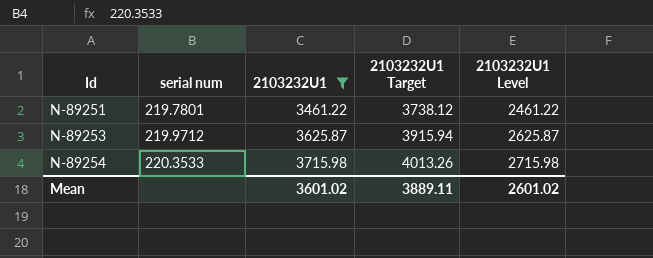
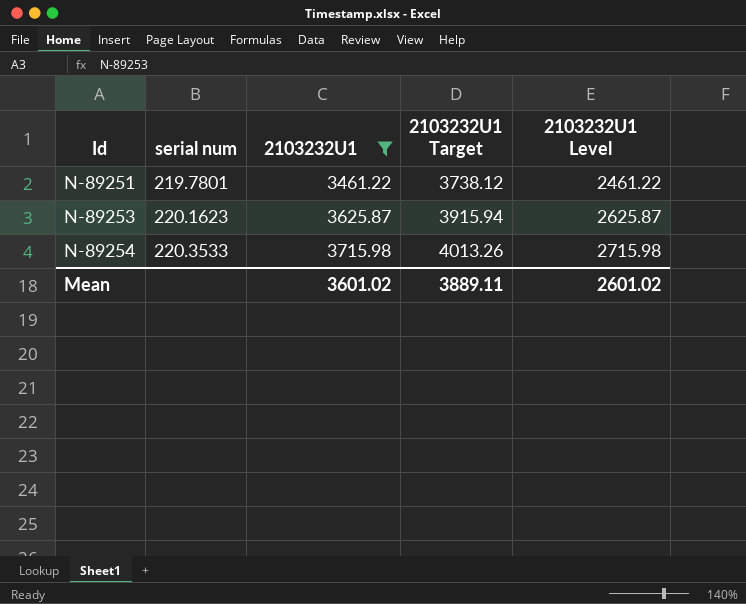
N-89253 | serial num: 219.9712 -> 220.1623

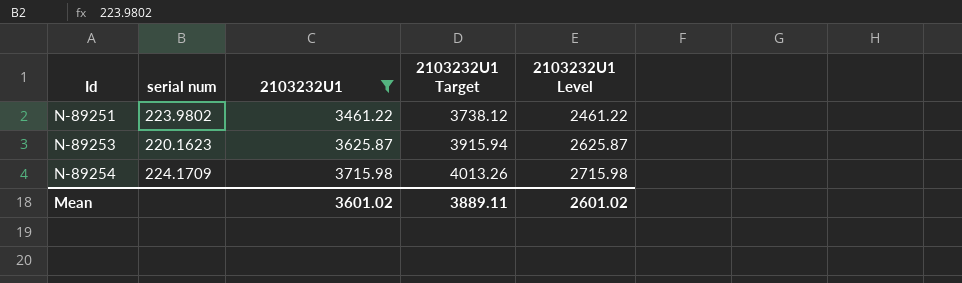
N-89251 | serial num: 219.7801 -> 223.9802
N-89254 | serial num: 220.3533 -> 224.1709

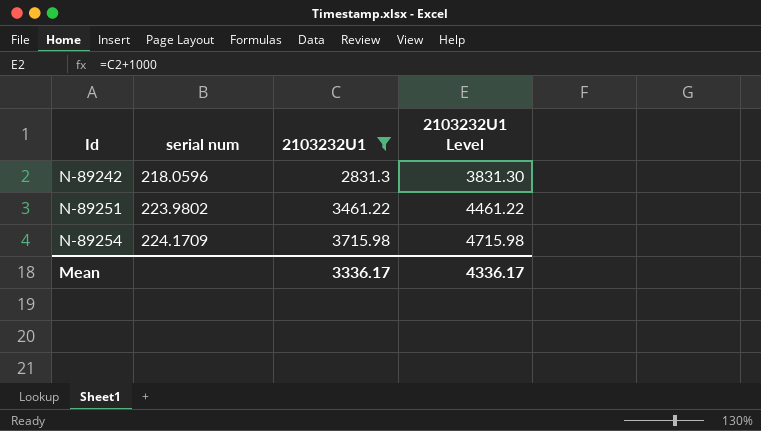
column 2103232U1 Target | formula: [2103232U1] * 1.08 -> none
column 2103232U1 Level | formula: [2103232U1] - 1000 -> [2103232U1] + 1000
row N-89253: 220.1623 | 3625.87 | 3915.94 | 2625.87 -> none
row N-89242: none -> 218.0596 | 2831.3 | 3831.30
Mean | 2103232U1: 3601.02 -> 3336.17
Mean | 2103232U1 Level: 2601.02 -> 4336.17

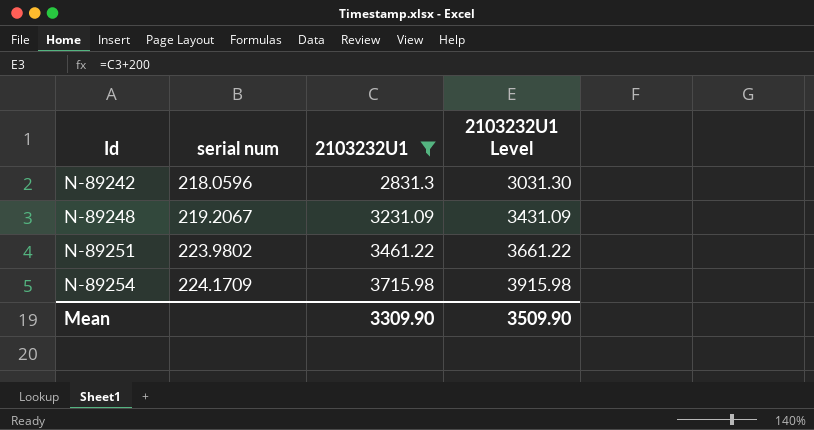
column 2103232U1 Level | formula: [2103232U1] + 1000 -> [2103232U1] + 200
row N-89248: none -> 219.2067 | 3231.09 | 3431.09
Mean | 2103232U1: 3336.17 -> 3309.90
Mean | 2103232U1 Level: 4336.17 -> 3509.90

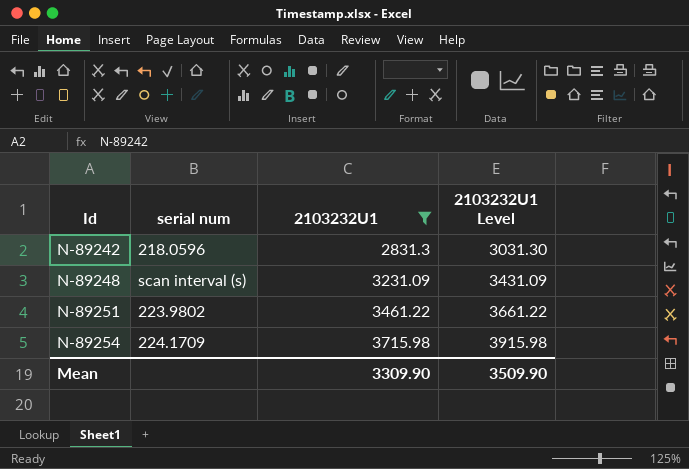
N-89248 | serial num: 219.2067 -> scan interval (s)

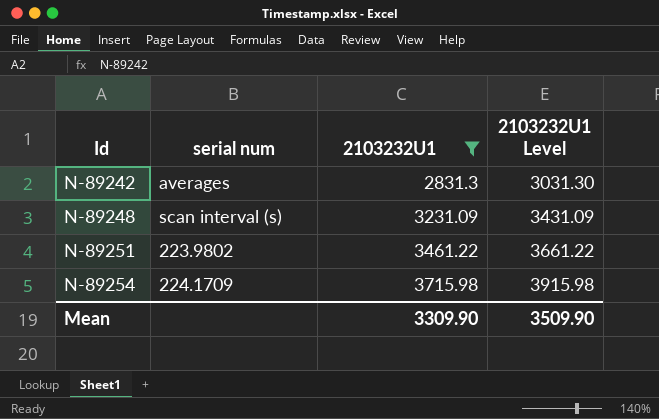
N-89242 | serial num: 218.0596 -> averages

